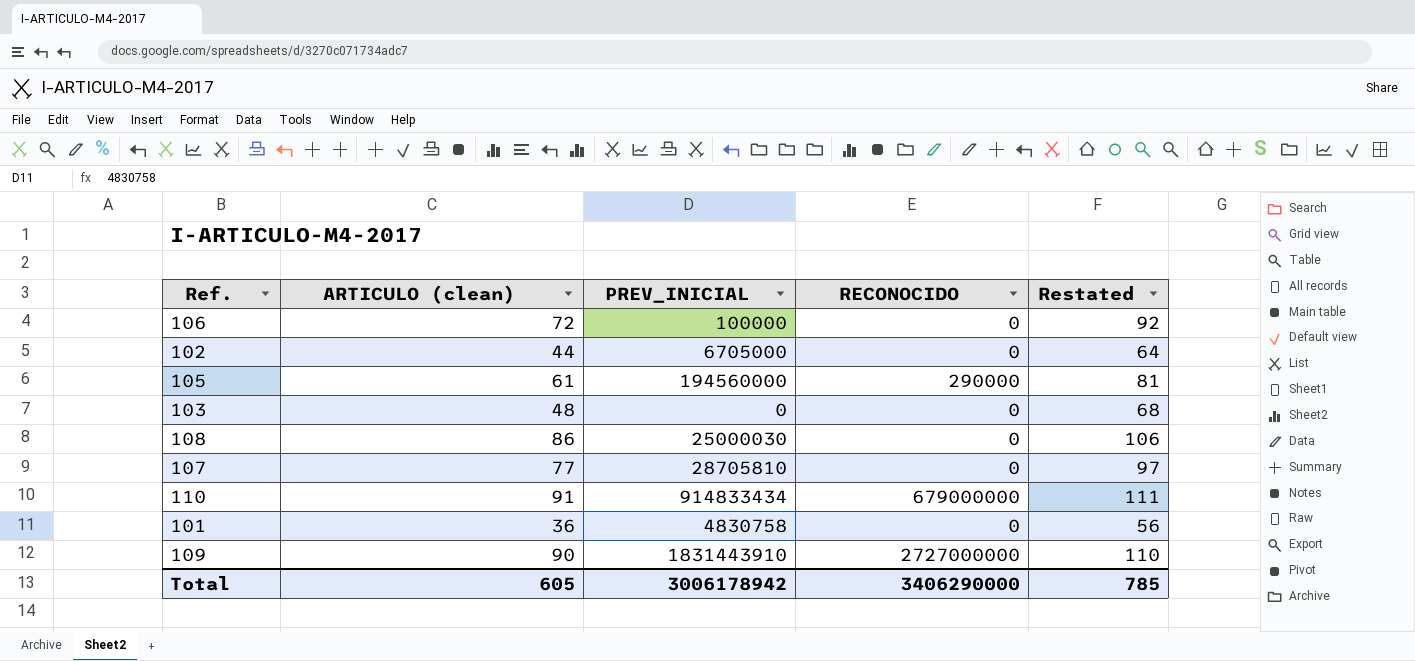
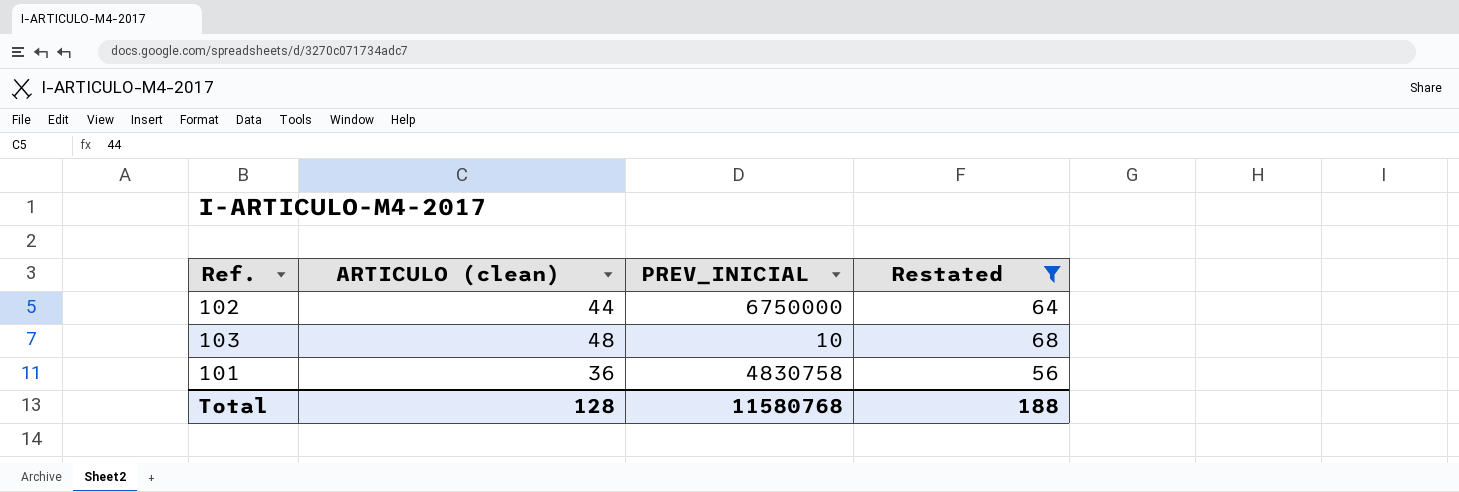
filter: none -> Restated <= 68
column RECONOCIDO | position: 4 -> none
102 | PREV_INICIAL: 6705000 -> 6750000
103 | PREV_INICIAL: 0 -> 10
Total | ARTICULO (clean): 605 -> 128
Total | PREV_INICIAL: 3006178942 -> 11580768
Total | Restated: 785 -> 188

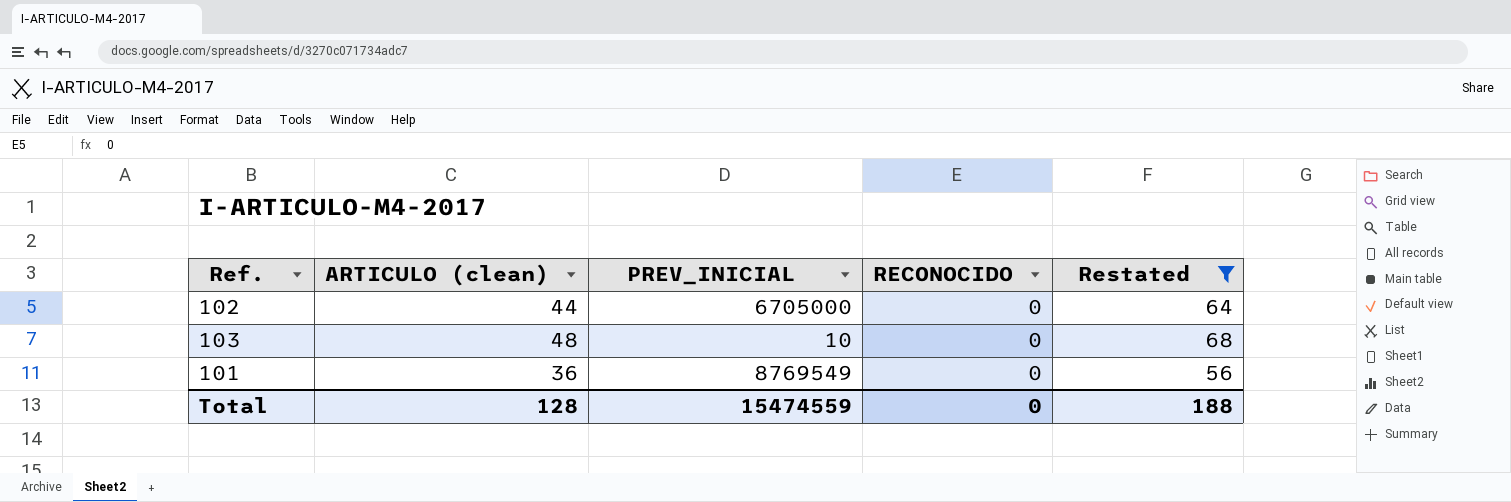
column RECONOCIDO | position: none -> 4
102 | PREV_INICIAL: 6750000 -> 6705000
101 | PREV_INICIAL: 4830758 -> 8769549
Total | PREV_INICIAL: 11580768 -> 15474559

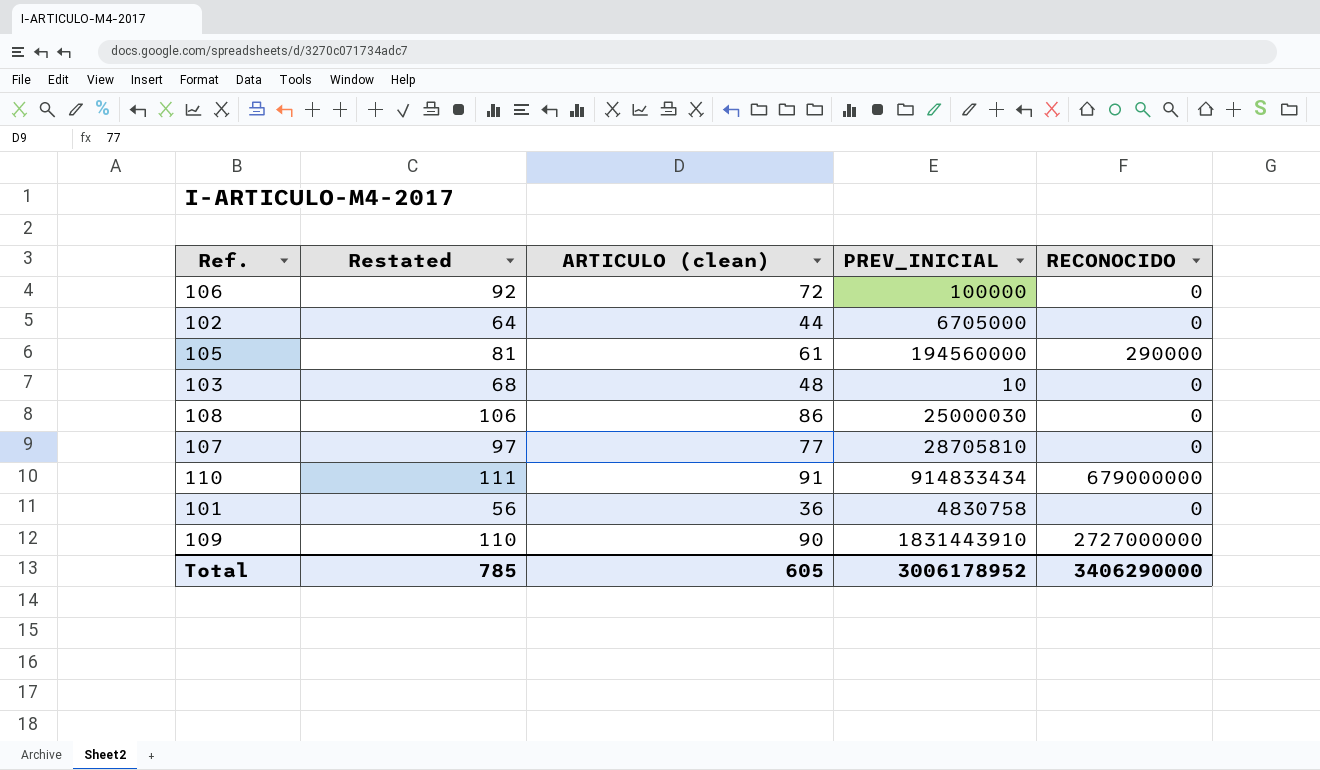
filter: Restated <= 68 -> none
column Restated | position: 5 -> 2
101 | PREV_INICIAL: 8769549 -> 4830758
Total | Restated: 188 -> 785
Total | ARTICULO (clean): 128 -> 605
Total | PREV_INICIAL: 15474559 -> 3006178952
Total | RECONOCIDO: 0 -> 3406290000

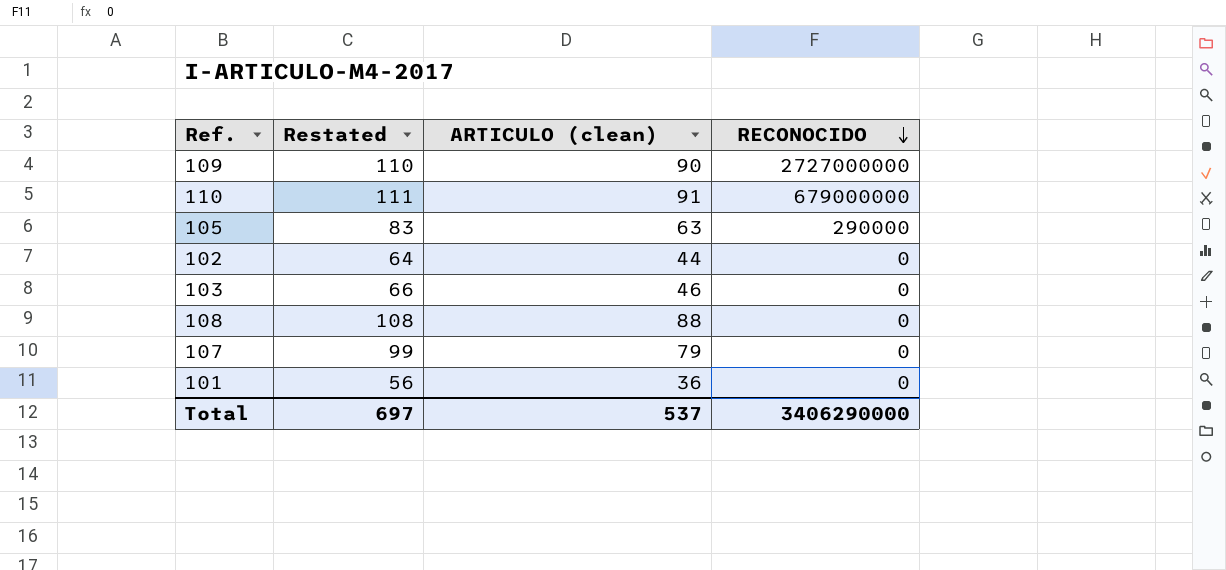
row order: none -> RECONOCIDO descending
column PREV_INICIAL | position: 4 -> none
row 106: 92 | 72 | 100000 | 0 -> none
105 | Restated: 81 -> 83
105 | ARTICULO (clean): 61 -> 63
103 | Restated: 68 -> 66
103 | ARTICULO (clean): 48 -> 46
108 | Restated: 106 -> 108
108 | ARTICULO (clean): 86 -> 88
107 | Restated: 97 -> 99
107 | ARTICULO (clean): 77 -> 79
Total | Restated: 785 -> 697
Total | ARTICULO (clean): 605 -> 537

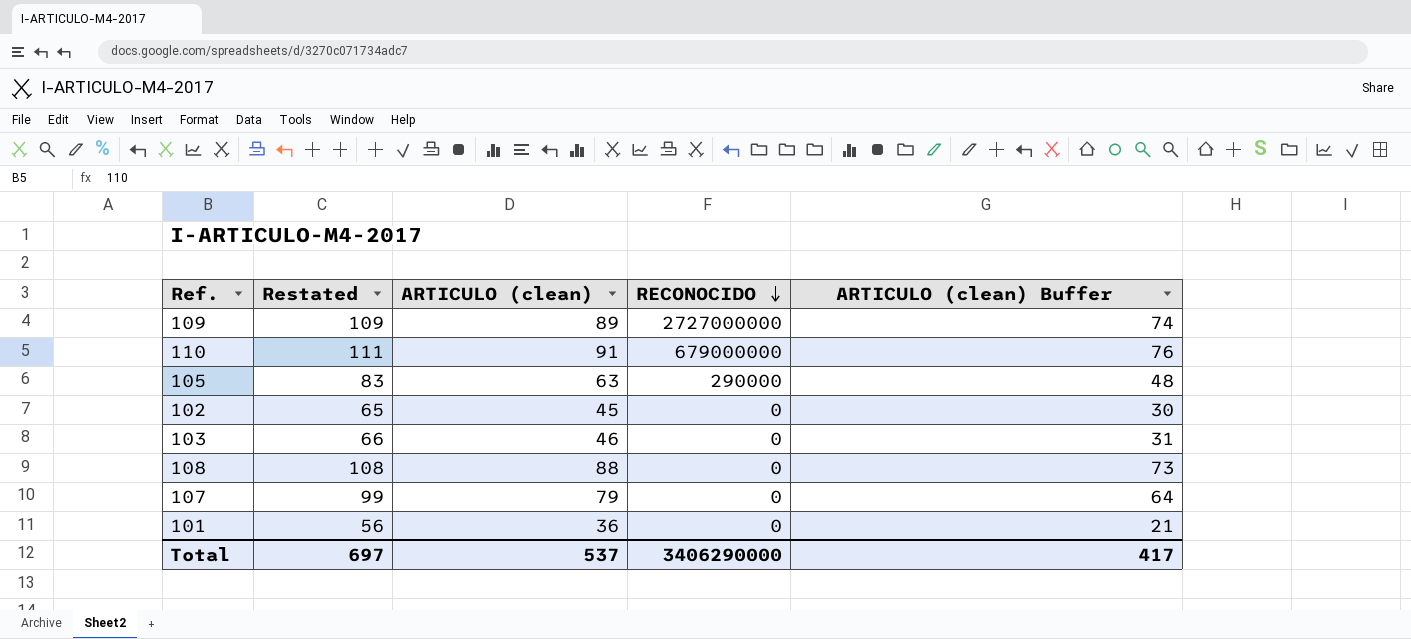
column ARTICULO (clean) Buffer | formula: none -> [ARTICULO (clean)] - 15
109 | Restated: 110 -> 109
109 | ARTICULO (clean): 90 -> 89
102 | Restated: 64 -> 65
102 | ARTICULO (clean): 44 -> 45

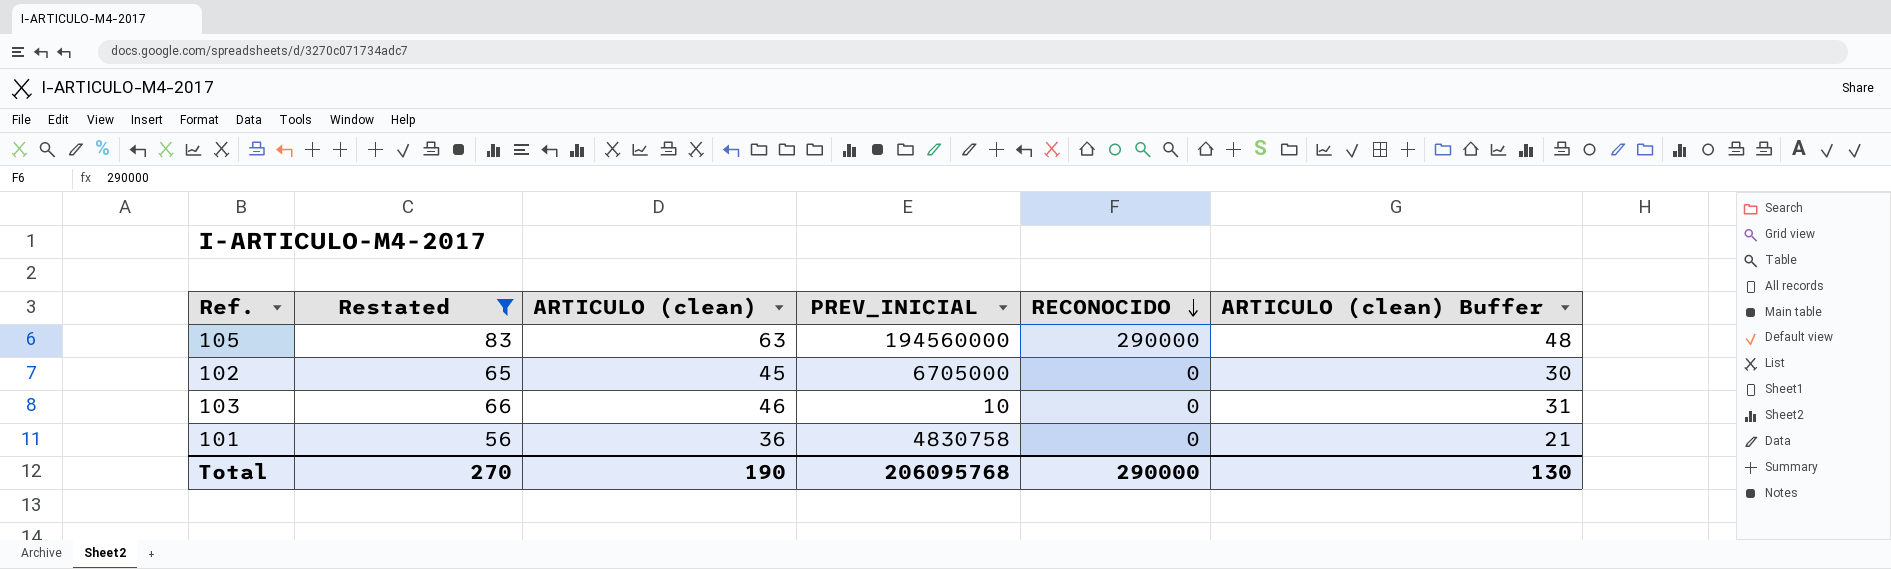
filter: none -> Restated <= 83
column PREV_INICIAL | position: none -> 4
Total | Restated: 697 -> 270
Total | ARTICULO (clean): 537 -> 190
Total | RECONOCIDO: 3406290000 -> 290000
Total | ARTICULO (clean) Buffer: 417 -> 130

